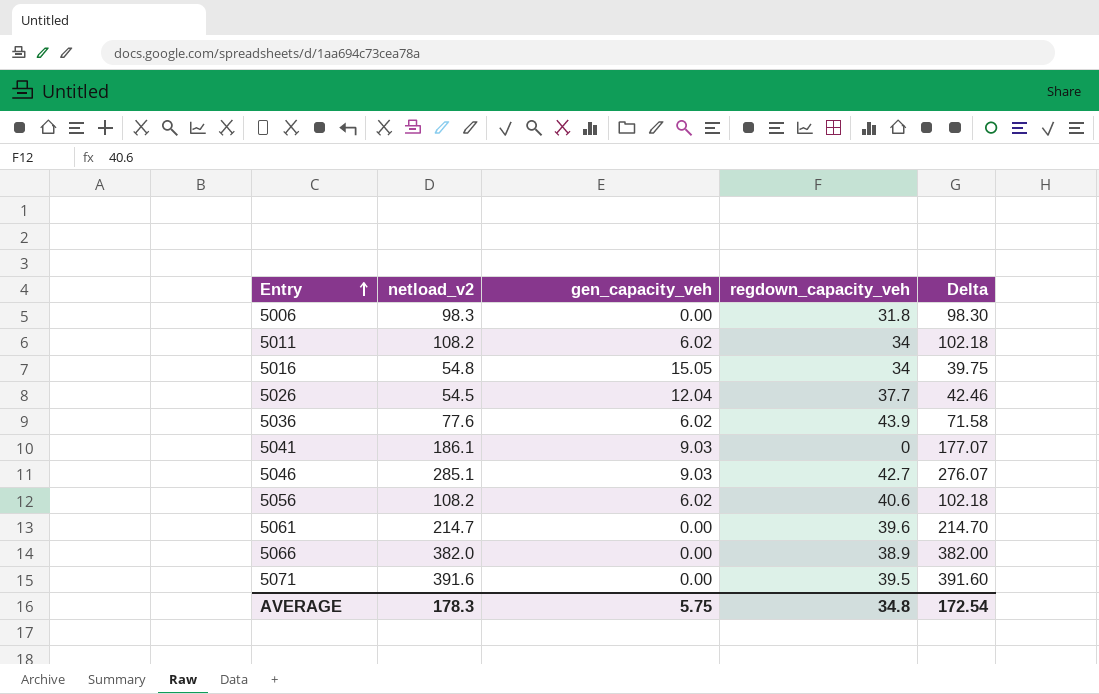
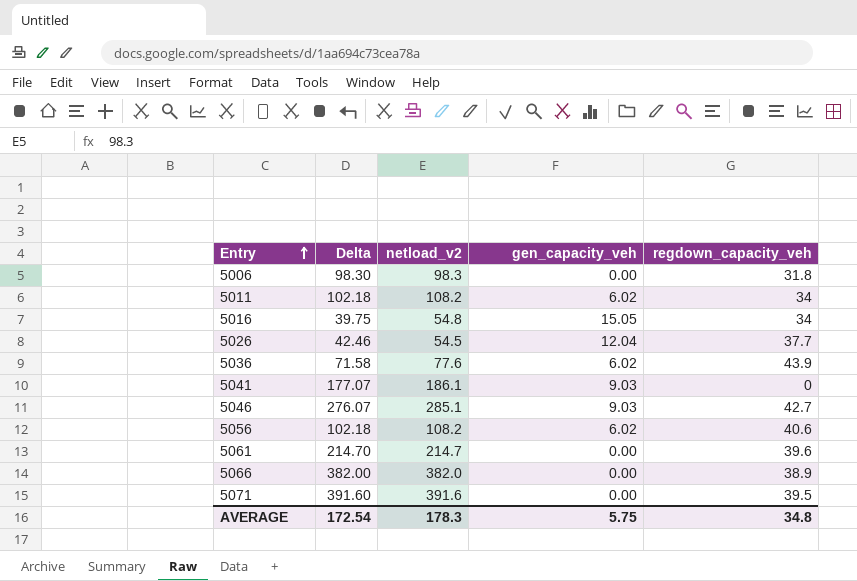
column Delta | position: 5 -> 2

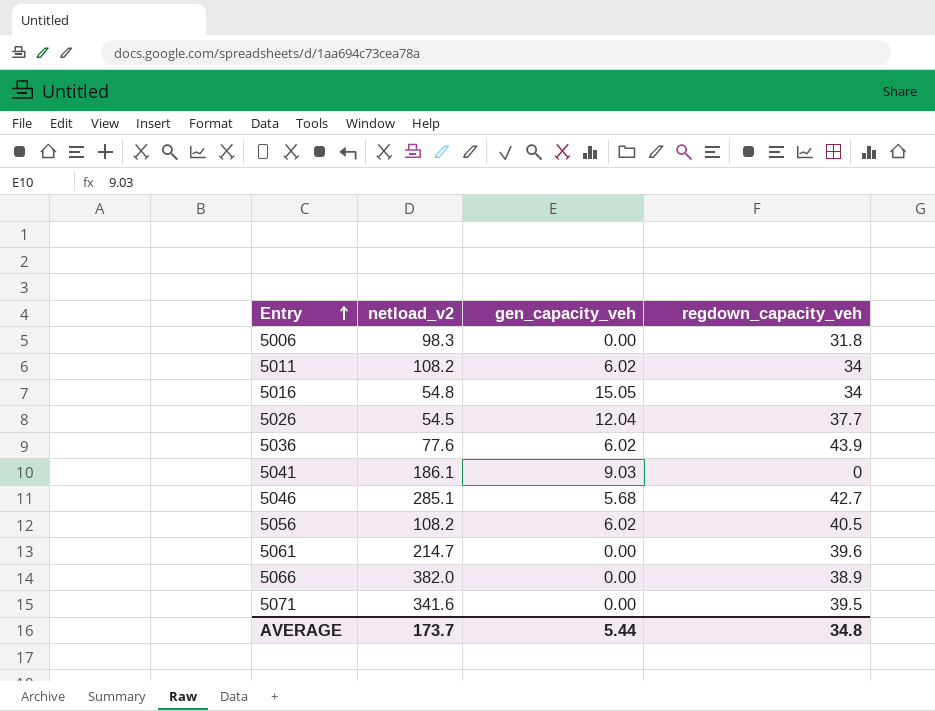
column Delta | formula: [netload_v2] - [gen_capacity_veh] -> none
5046 | gen_capacity_veh: 9.03 -> 5.68
5056 | regdown_capacity_veh: 40.6 -> 40.5
5071 | netload_v2: 391.6 -> 341.6
AVERAGE | netload_v2: 178.3 -> 173.7
AVERAGE | gen_capacity_veh: 5.75 -> 5.44

